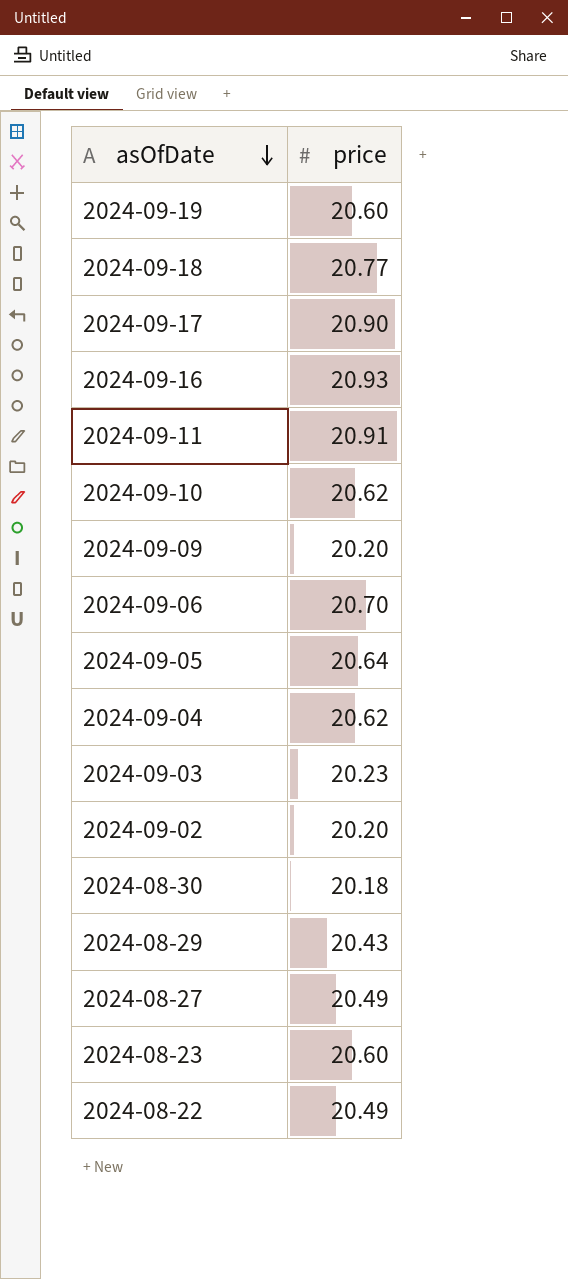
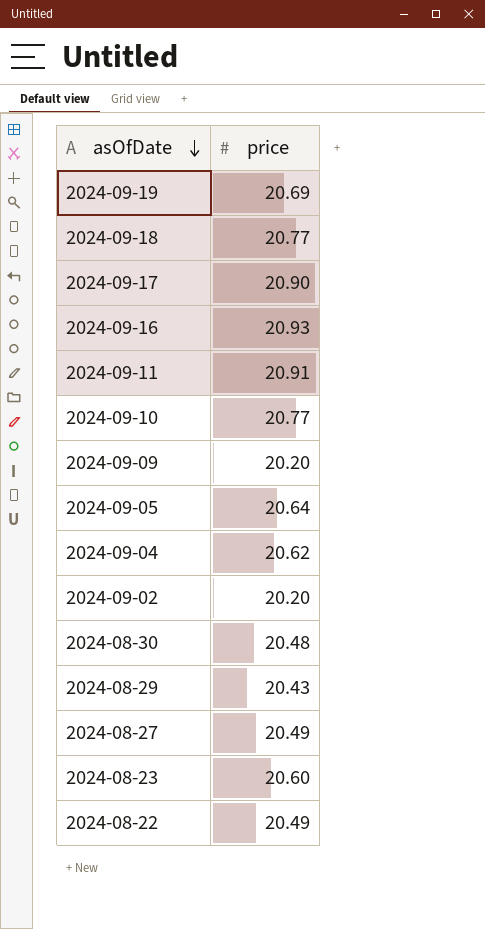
row 2024-09-06: 20.70 -> none
row 2024-09-03: 20.23 -> none
2024-09-19 | price: 20.60 -> 20.69
2024-09-10 | price: 20.62 -> 20.77
2024-08-30 | price: 20.18 -> 20.48

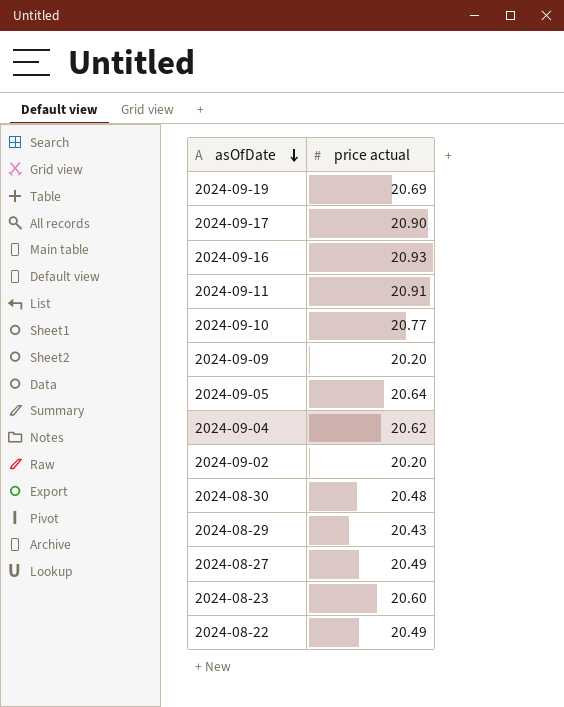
column name: price -> price actual
row 2024-09-18: 20.77 -> none

